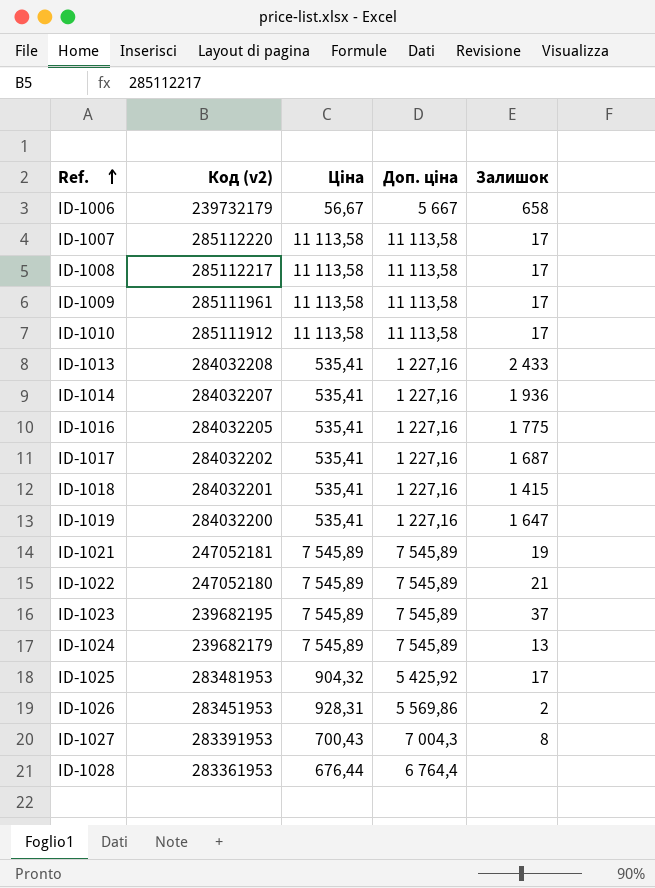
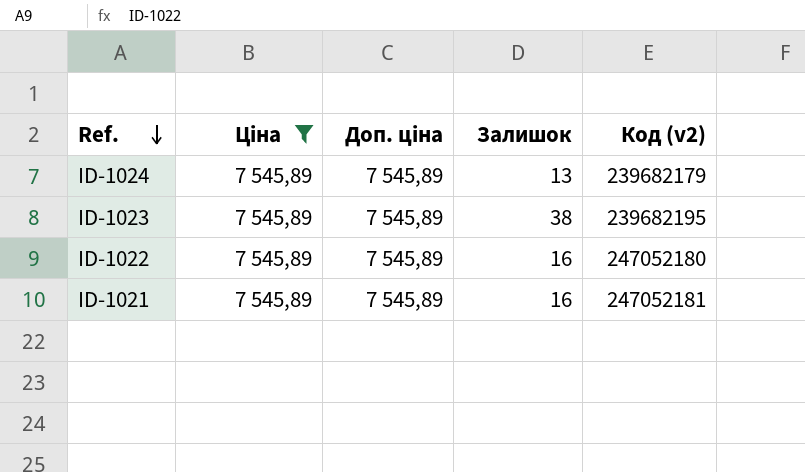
filter: none -> Ціна = 7 545,89
row order: Ref. ascending -> Ref. descending
column Код (v2) | position: 2 -> 5
ID-1023 | Залишок: 37 -> 38
ID-1022 | Залишок: 21 -> 16
ID-1021 | Залишок: 19 -> 16

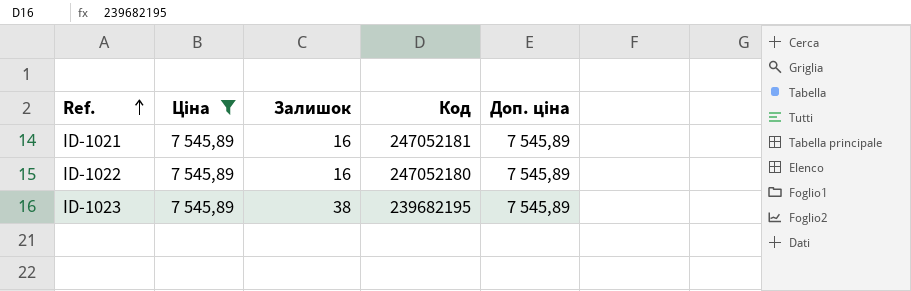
row order: Ref. descending -> Ref. ascending
column name: Код (v2) -> Код
column Доп. ціна | position: 3 -> 5
row ID-1024: 7 545,89 | 7 545,89 | 13 | 239682179 -> none

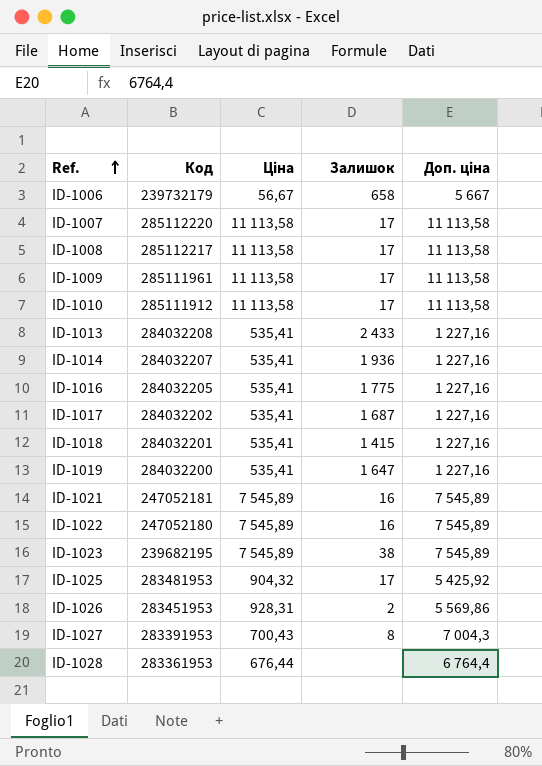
filter: Ціна = 7 545,89 -> none
column Код | position: 4 -> 2

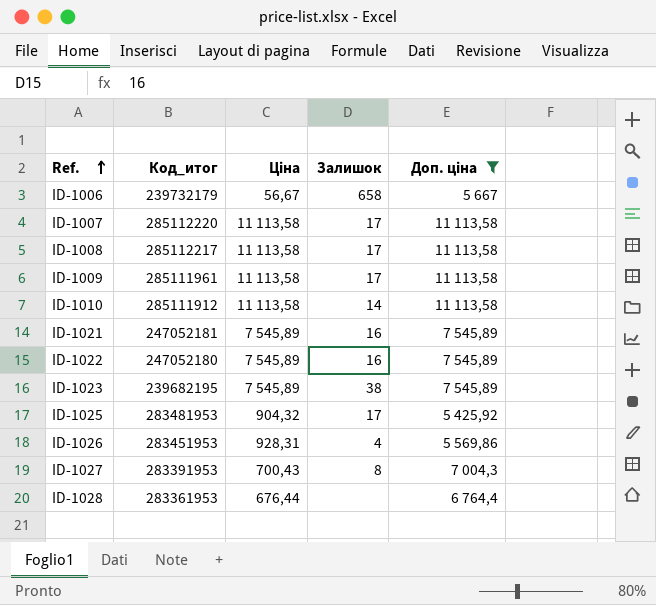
filter: none -> Доп. ціна != 1 227,16
column name: Код -> Код_итог
ID-1010 | Залишок: 17 -> 14
ID-1026 | Залишок: 2 -> 4

